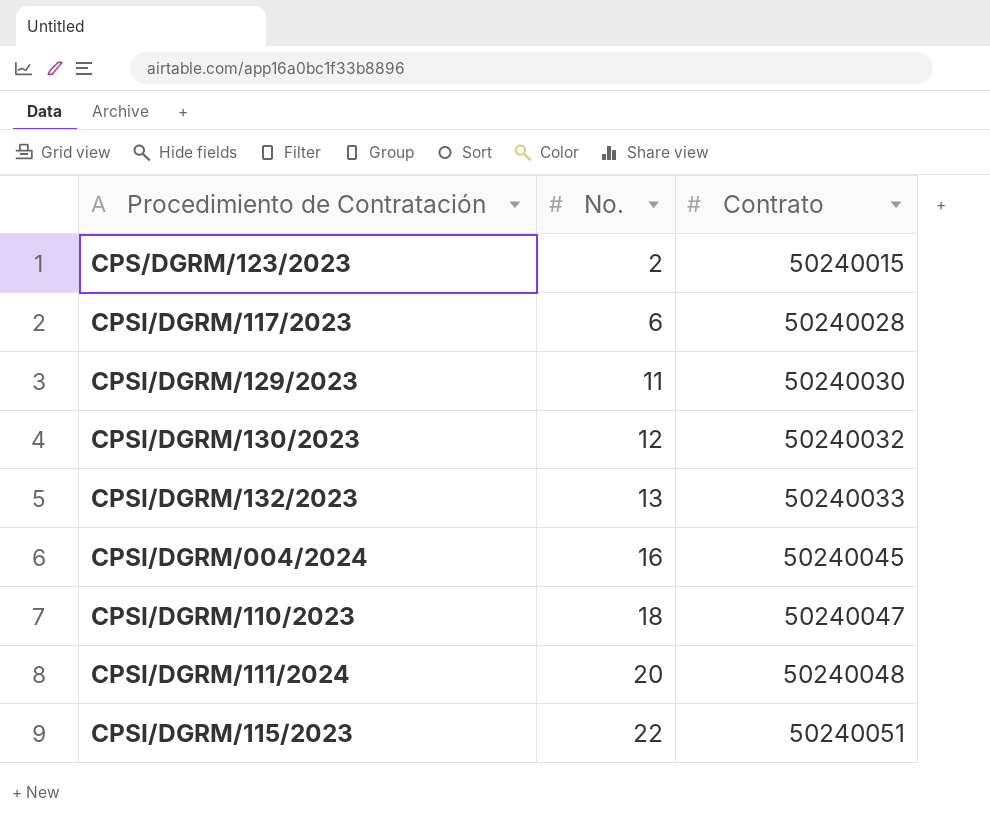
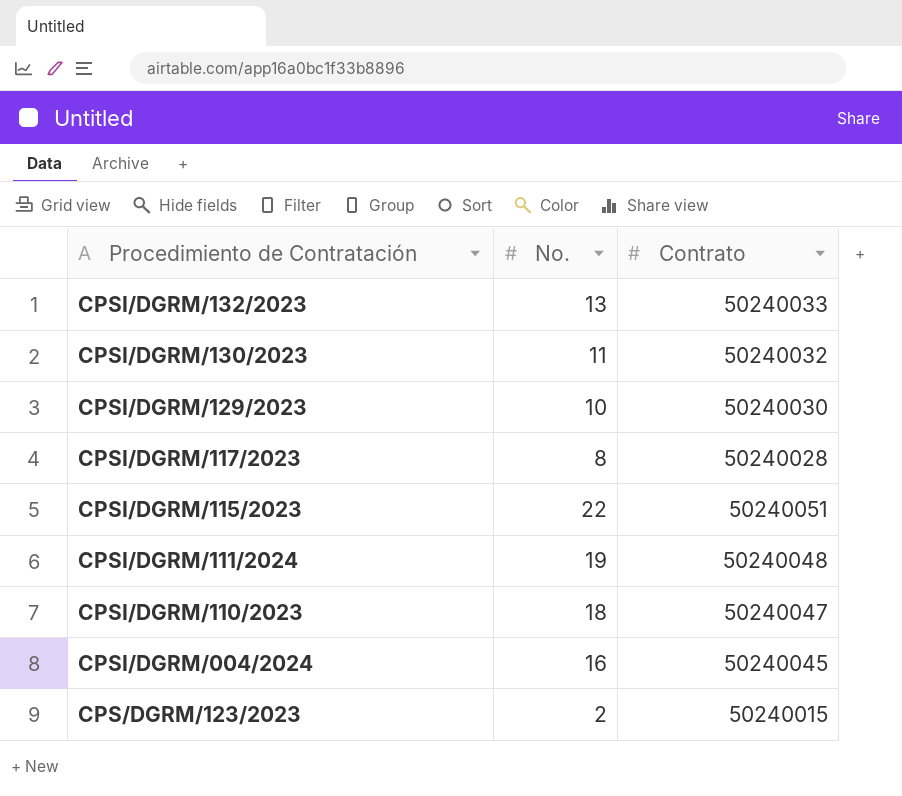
row order: No. ascending -> Procedimiento de Contratación descending
CPSI/DGRM/130/2023 | No.: 12 -> 11
CPSI/DGRM/129/2023 | No.: 11 -> 10
CPSI/DGRM/117/2023 | No.: 6 -> 8
CPSI/DGRM/111/2024 | No.: 20 -> 19

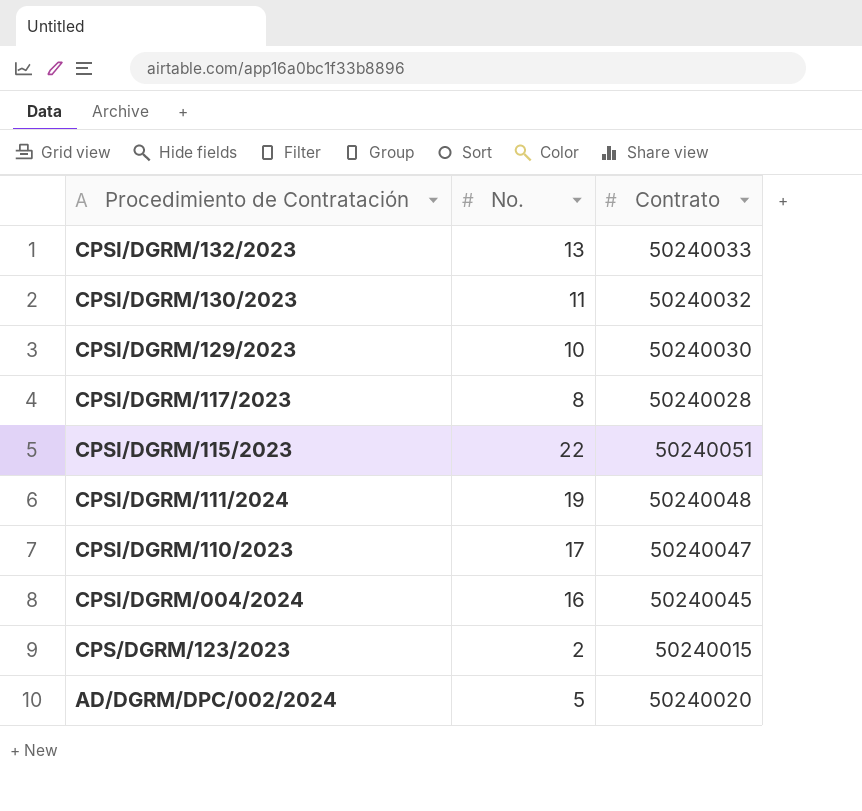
CPSI/DGRM/110/2023 | No.: 18 -> 17
row AD/DGRM/DPC/002/2024: none -> 5 | 50240020

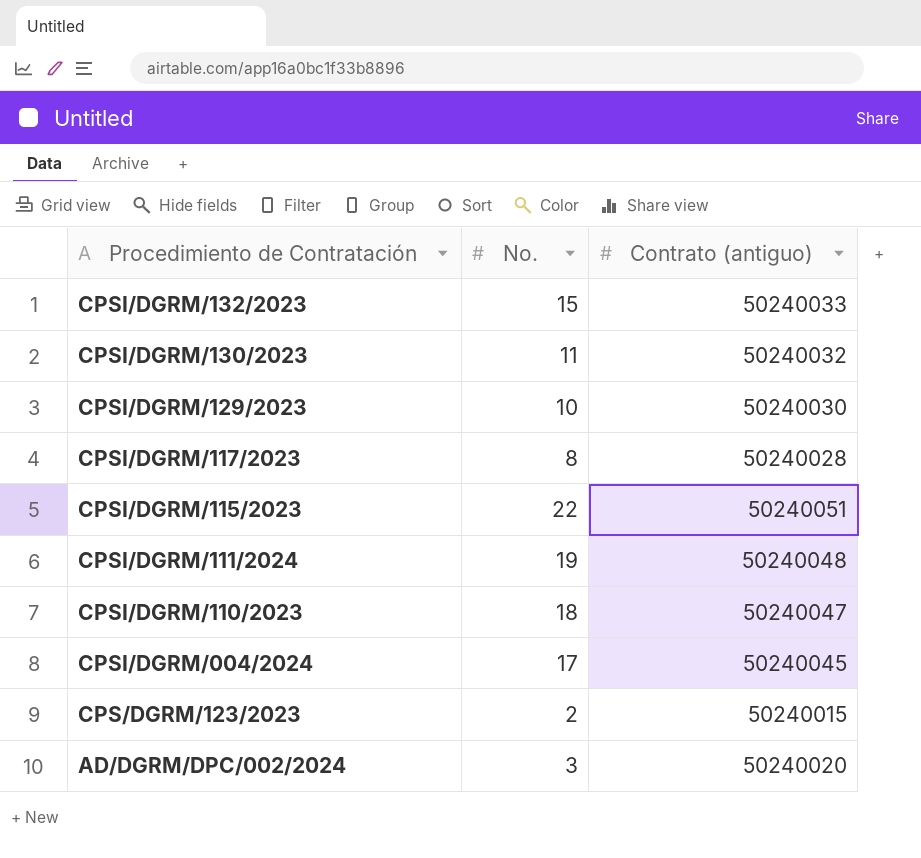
column name: Contrato -> Contrato (antiguo)
CPSI/DGRM/132/2023 | No.: 13 -> 15
CPSI/DGRM/110/2023 | No.: 17 -> 18
CPSI/DGRM/004/2024 | No.: 16 -> 17
AD/DGRM/DPC/002/2024 | No.: 5 -> 3

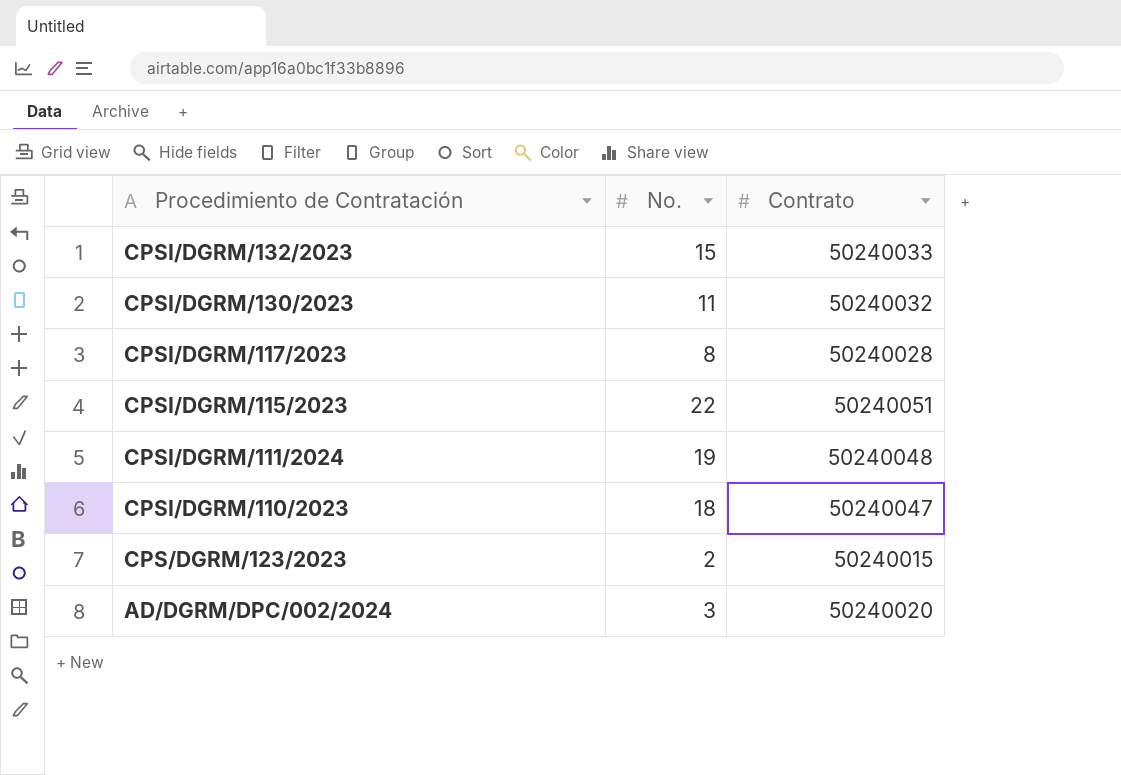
column name: Contrato (antiguo) -> Contrato
row CPSI/DGRM/129/2023: 10 | 50240030 -> none
row CPSI/DGRM/004/2024: 17 | 50240045 -> none

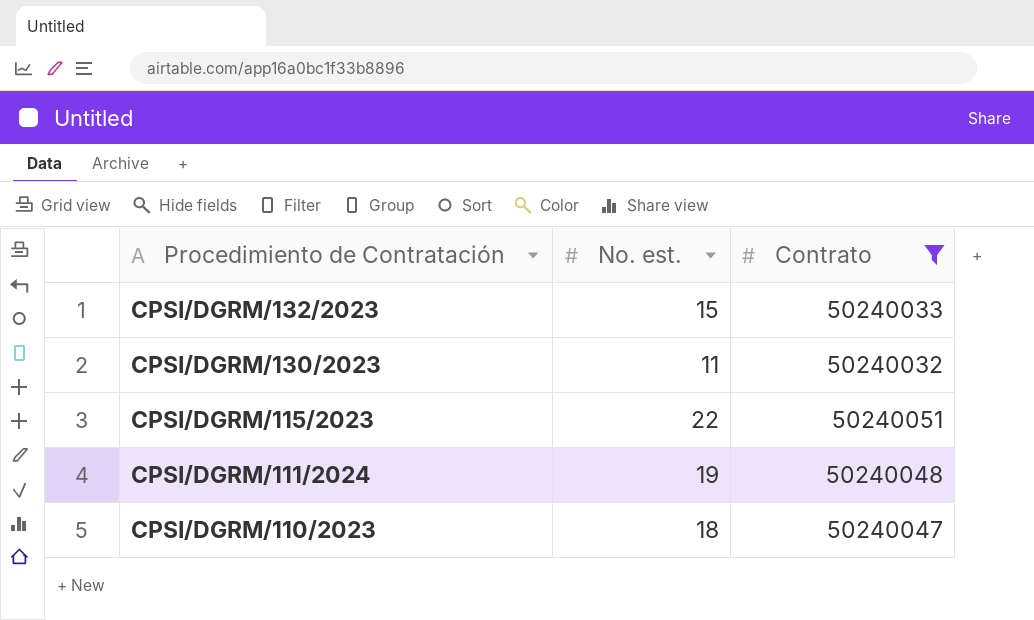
filter: none -> Contrato >= 50240032
column name: No. -> No. est.

